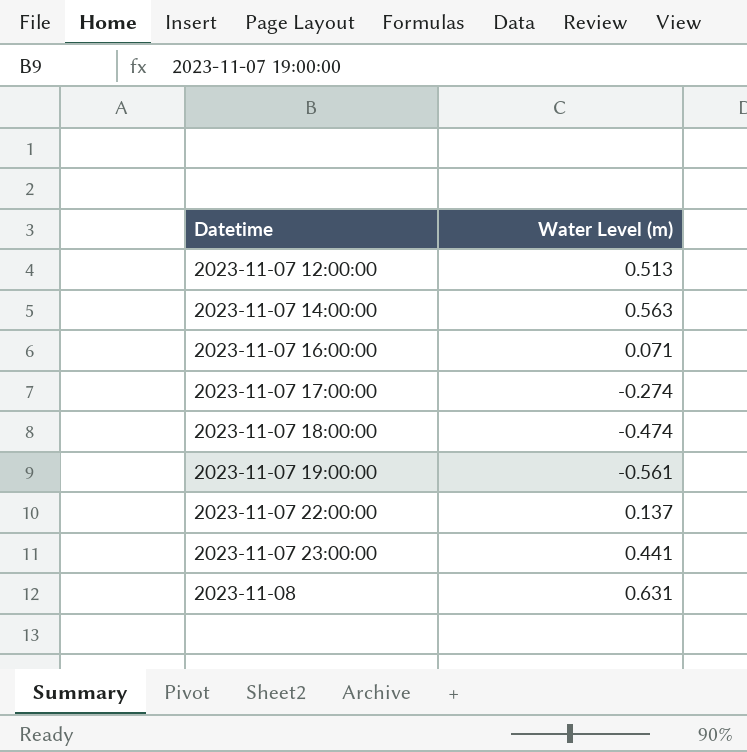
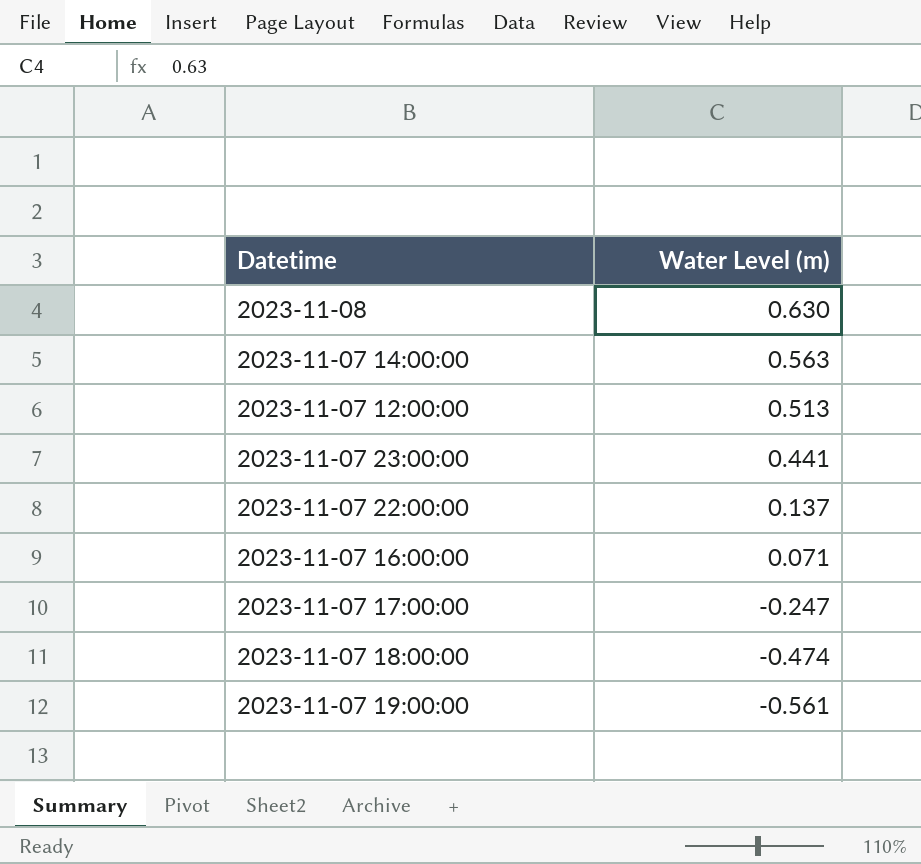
row order: Datetime ascending -> Water Level (m) descending
2023-11-08 | Water Level (m): 0.631 -> 0.630
2023-11-07 17:00:00 | Water Level (m): -0.274 -> -0.247

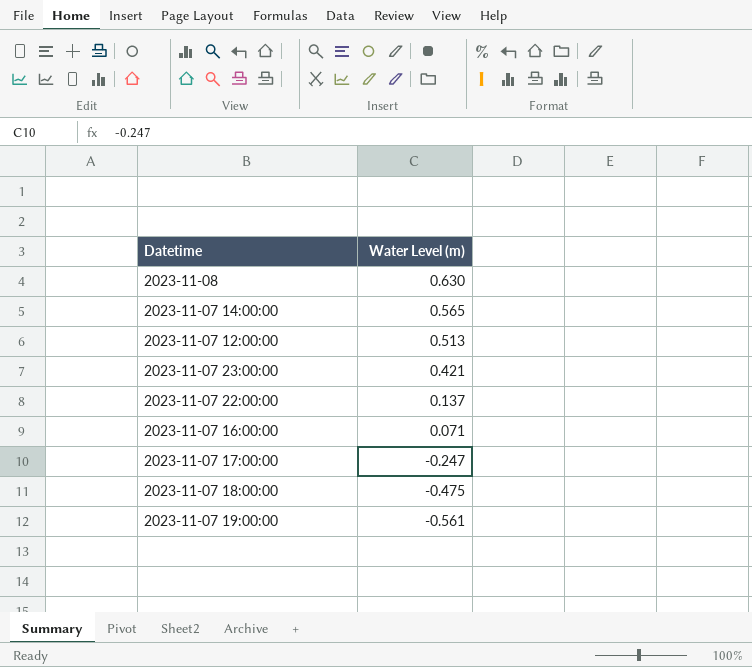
2023-11-07 14:00:00 | Water Level (m): 0.563 -> 0.565
2023-11-07 23:00:00 | Water Level (m): 0.441 -> 0.421
2023-11-07 18:00:00 | Water Level (m): -0.474 -> -0.475

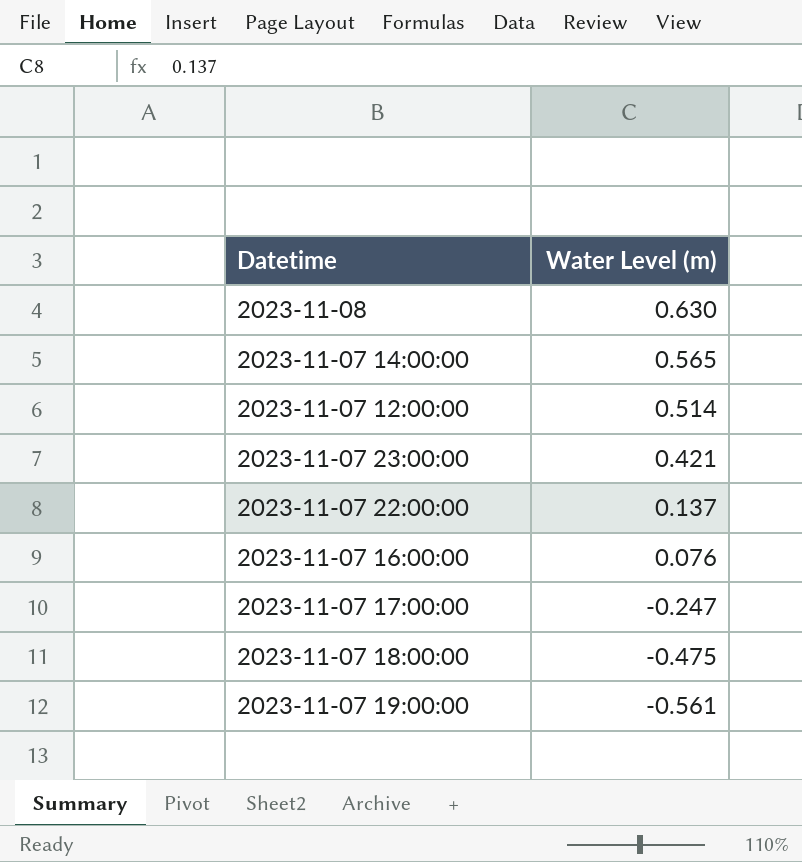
2023-11-07 12:00:00 | Water Level (m): 0.513 -> 0.514
2023-11-07 16:00:00 | Water Level (m): 0.071 -> 0.076

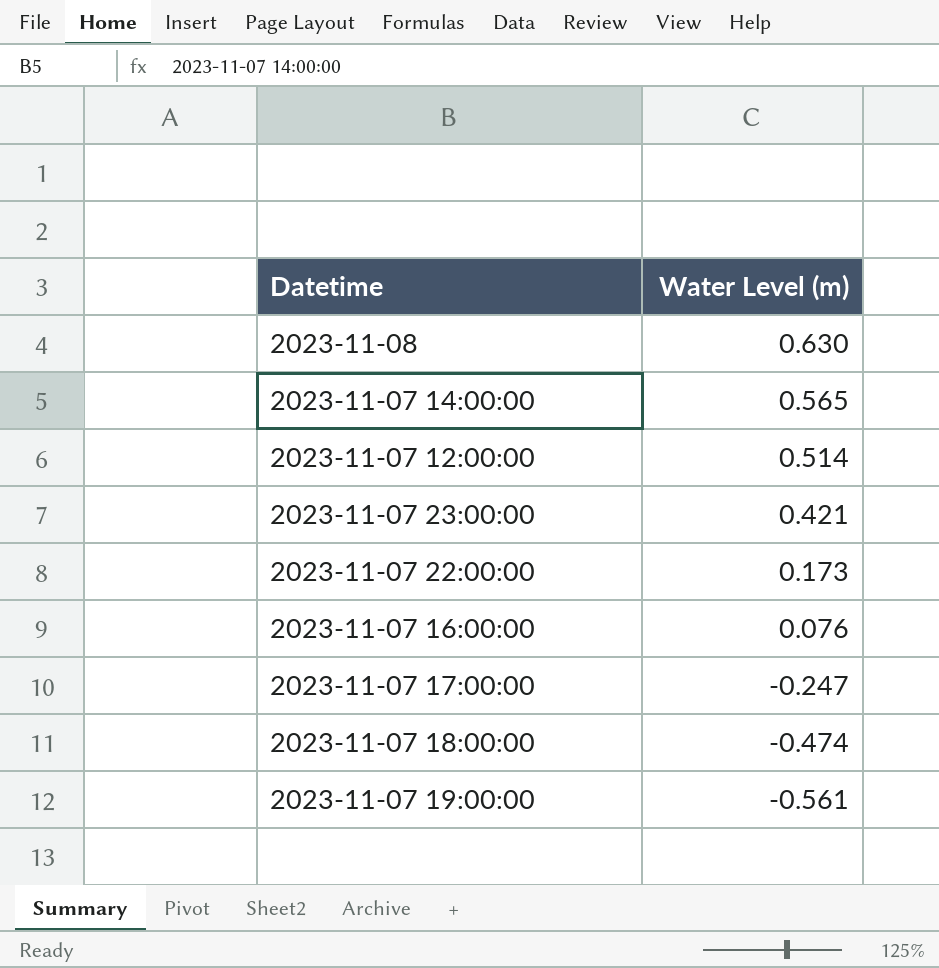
2023-11-07 22:00:00 | Water Level (m): 0.137 -> 0.173
2023-11-07 18:00:00 | Water Level (m): -0.475 -> -0.474

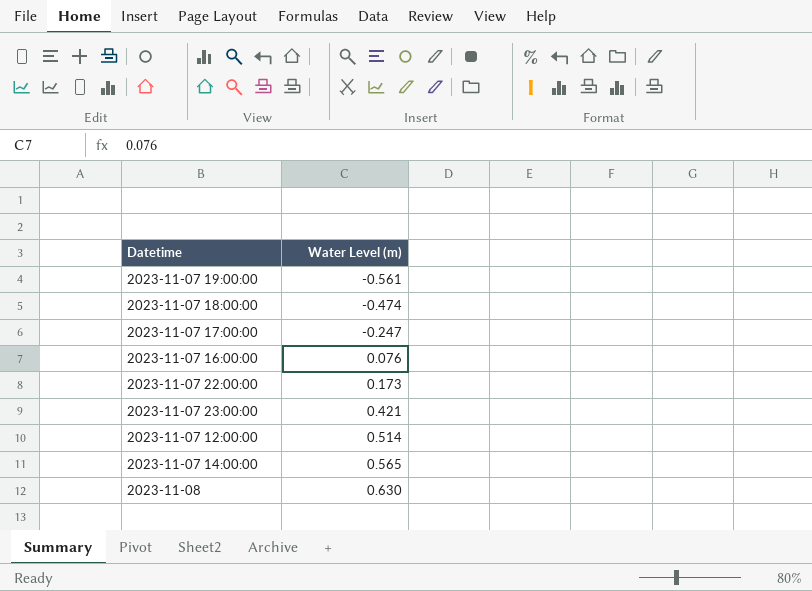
row order: Water Level (m) descending -> Water Level (m) ascending

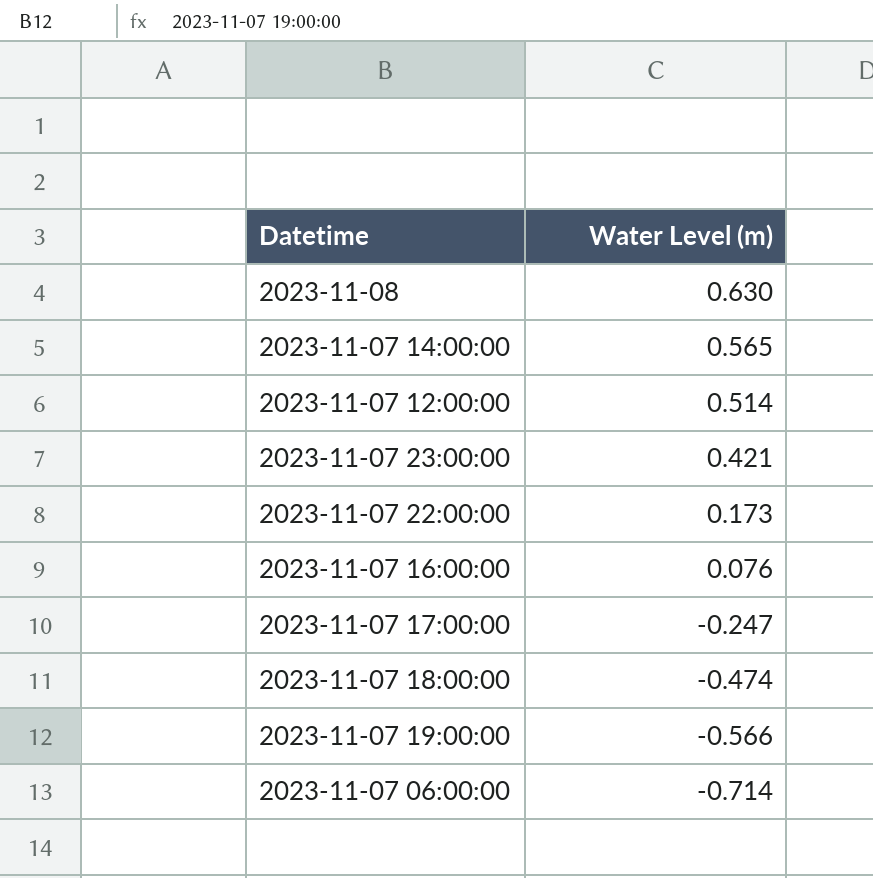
row order: Water Level (m) ascending -> Water Level (m) descending
2023-11-07 19:00:00 | Water Level (m): -0.561 -> -0.566
row 2023-11-07 06:00:00: none -> -0.714

